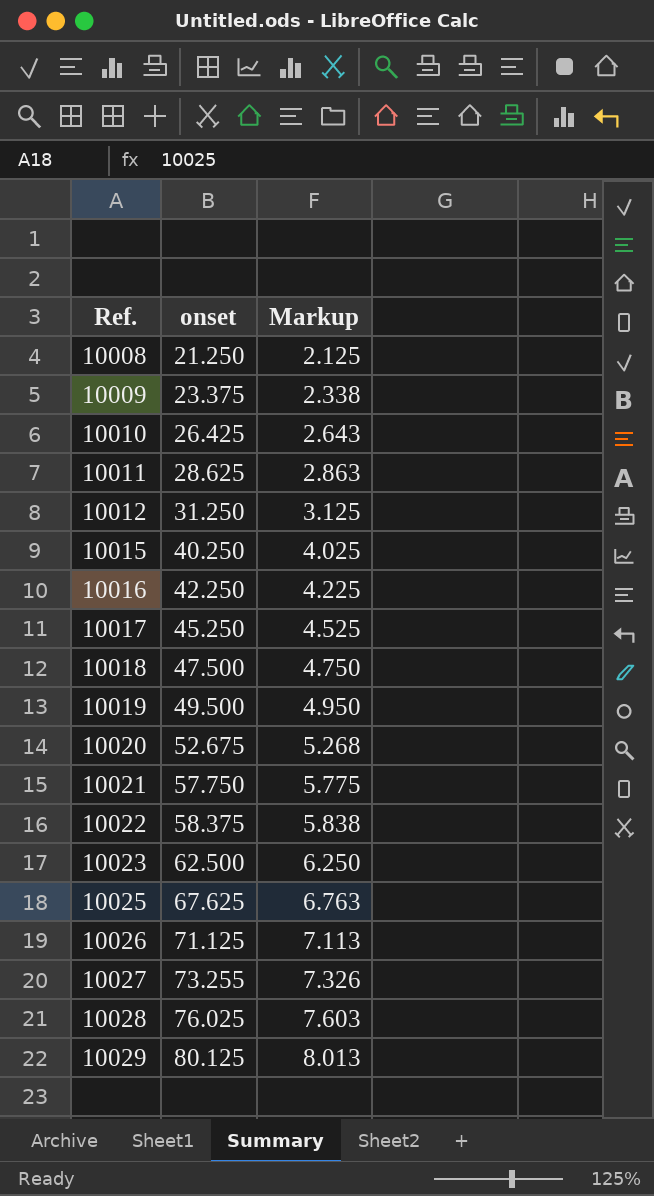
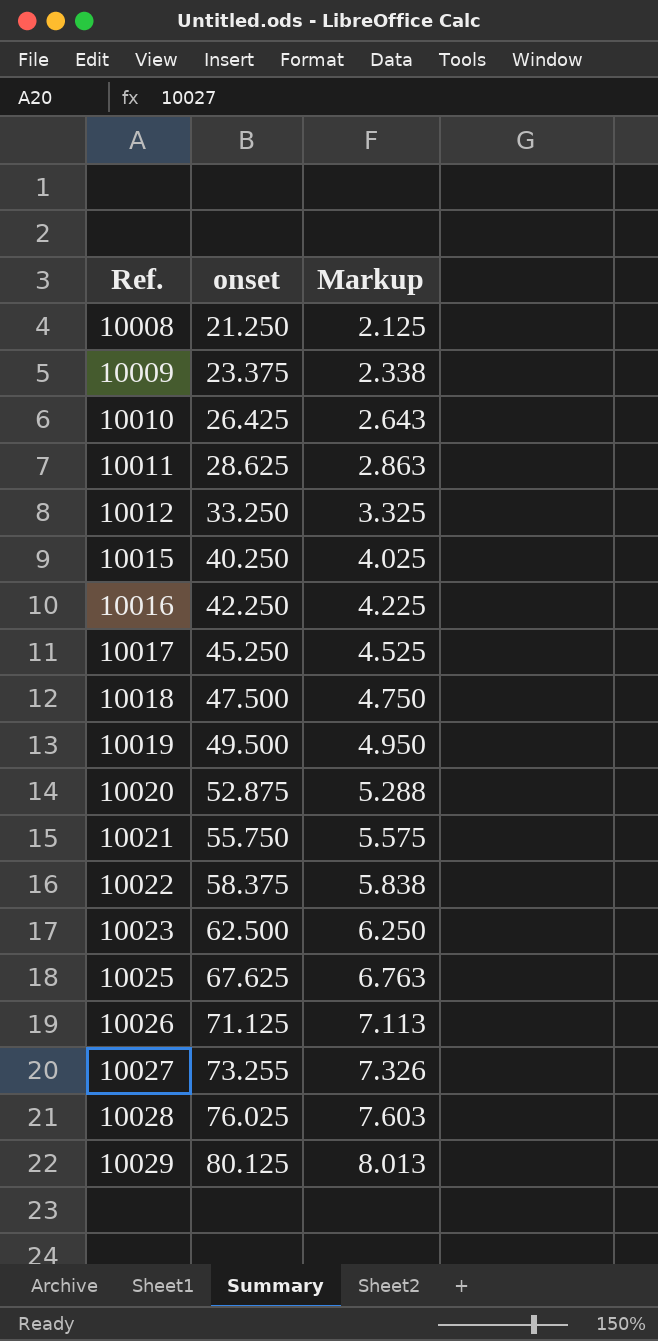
10012 | onset: 31.250 -> 33.250
10012 | Markup: 3.125 -> 3.325
10020 | onset: 52.675 -> 52.875
10020 | Markup: 5.268 -> 5.288
10021 | onset: 57.750 -> 55.750
10021 | Markup: 5.775 -> 5.575

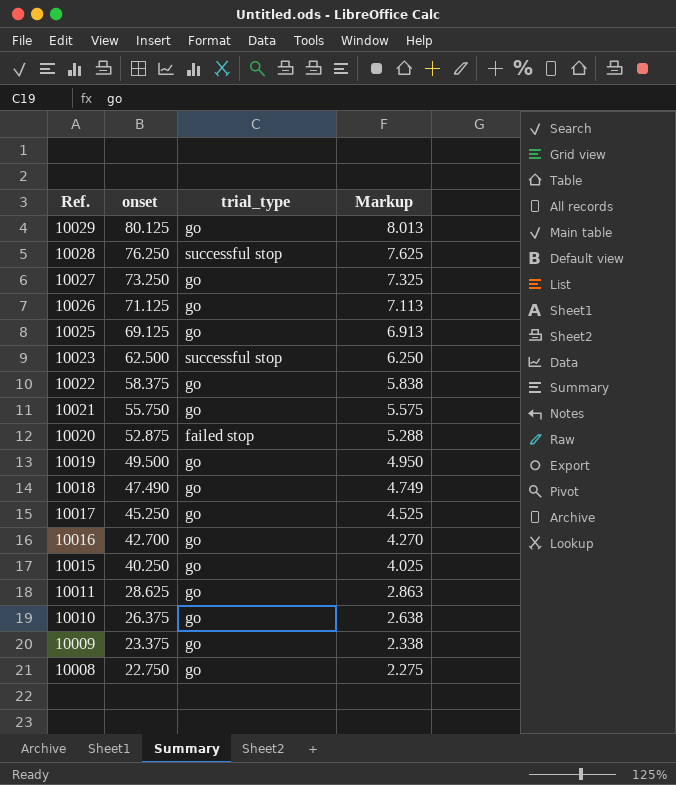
row order: Ref. ascending -> Ref. descending
column trial_type | position: none -> 3
row 10012: 33.250 | 3.325 -> none
10028 | onset: 76.025 -> 76.250
10028 | Markup: 7.603 -> 7.625
10027 | onset: 73.255 -> 73.250
10027 | Markup: 7.326 -> 7.325
10025 | onset: 67.625 -> 69.125
10025 | Markup: 6.763 -> 6.913
10018 | onset: 47.500 -> 47.490
10018 | Markup: 4.750 -> 4.749
10016 | onset: 42.250 -> 42.700
10016 | Markup: 4.225 -> 4.270
10010 | onset: 26.425 -> 26.375
10010 | Markup: 2.643 -> 2.638
10008 | onset: 21.250 -> 22.750
10008 | Markup: 2.125 -> 2.275

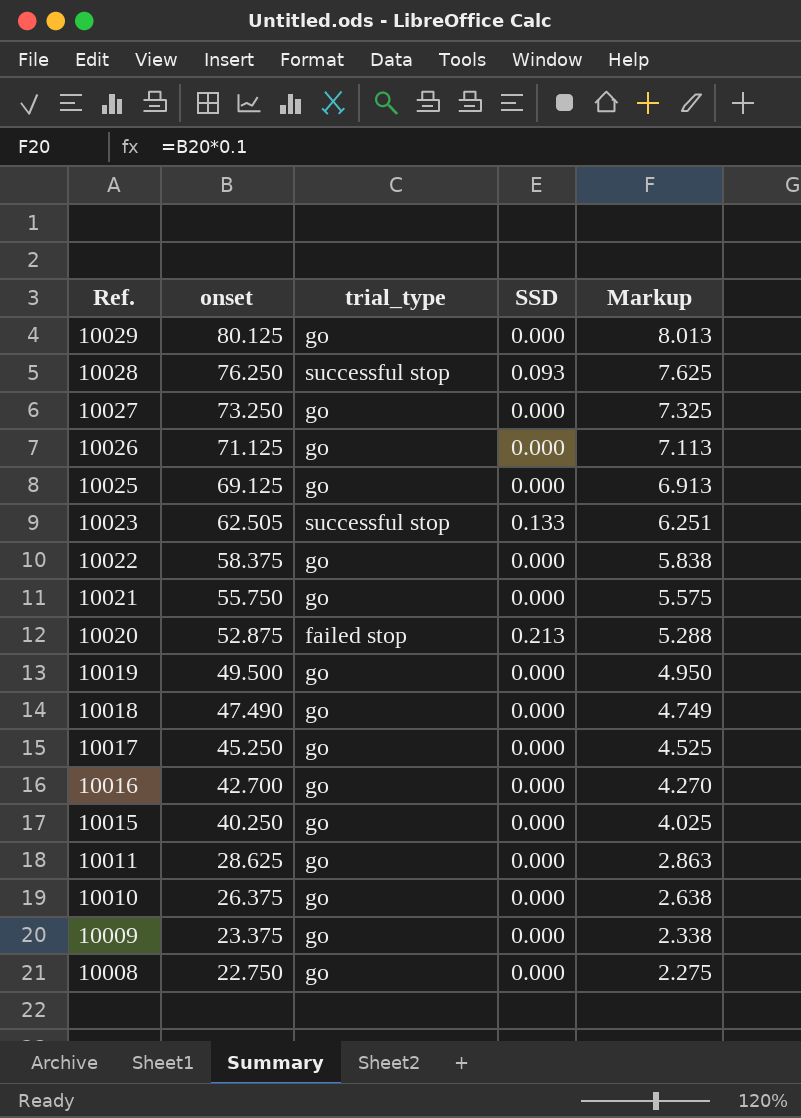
column SSD | position: none -> 4
10023 | onset: 62.500 -> 62.505
10023 | Markup: 6.250 -> 6.251

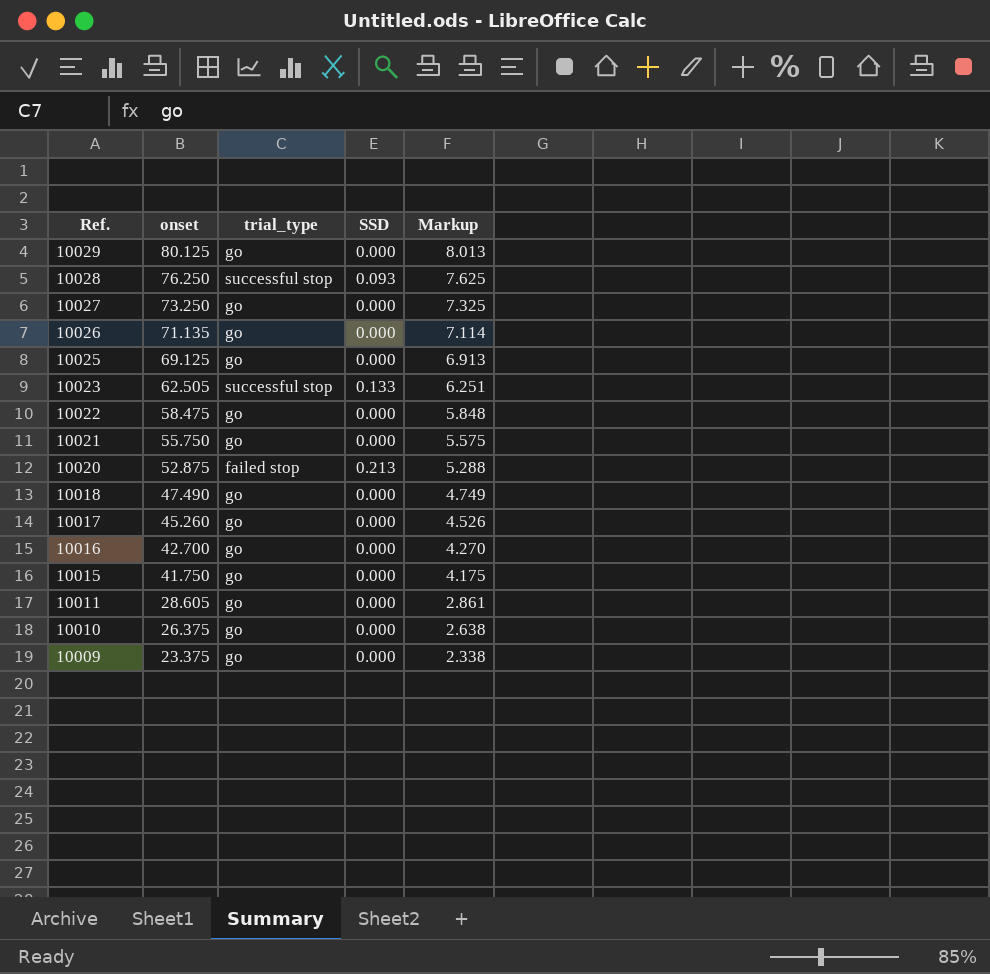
row 10019: 49.500 | go | 0.000 | 4.950 -> none
row 10008: 22.750 | go | 0.000 | 2.275 -> none
10026 | onset: 71.125 -> 71.135
10026 | Markup: 7.113 -> 7.114
10022 | onset: 58.375 -> 58.475
10022 | Markup: 5.838 -> 5.848
10017 | onset: 45.250 -> 45.260
10017 | Markup: 4.525 -> 4.526
10015 | onset: 40.250 -> 41.750
10015 | Markup: 4.025 -> 4.175
10011 | onset: 28.625 -> 28.605
10011 | Markup: 2.863 -> 2.861

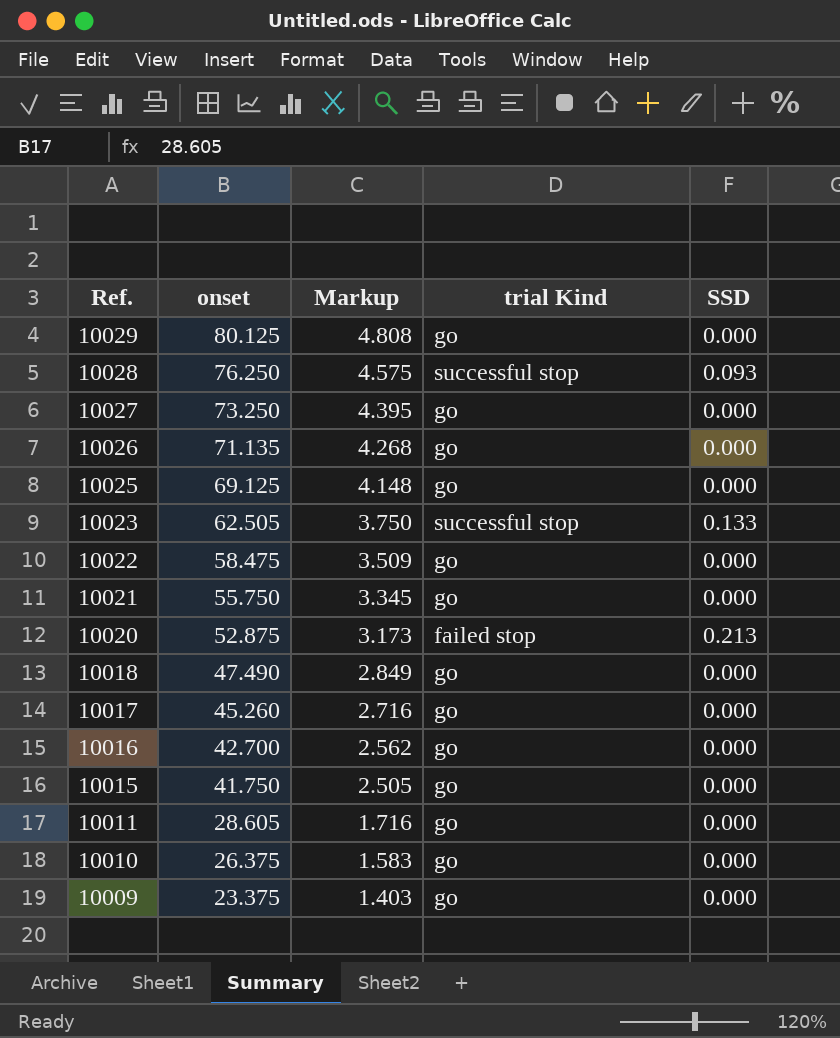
column Markup | formula: [onset] * 0.1 -> [onset] * 0.06
column Markup | position: 5 -> 3
column name: trial_type -> trial Kind

